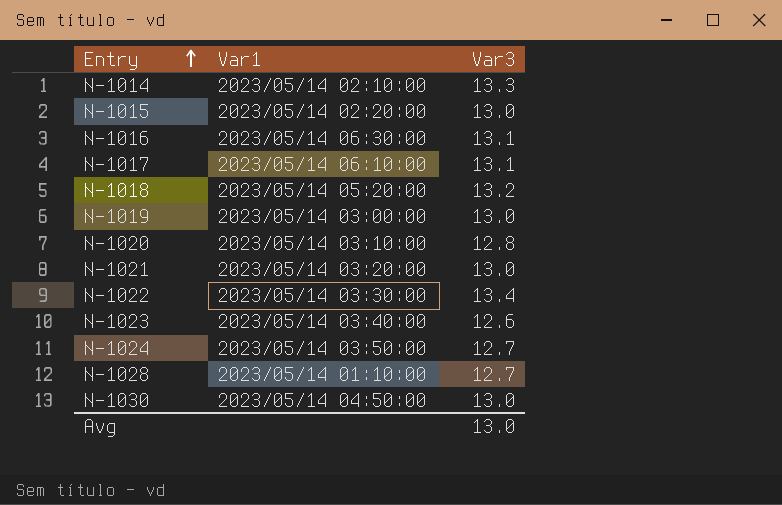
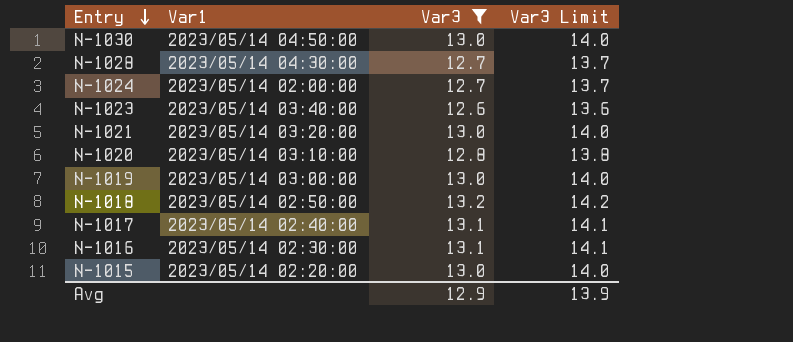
filter: none -> Var3 <= 13.2
row order: Entry ascending -> Entry descending
column Var3 Limit | formula: none -> [Var3] + 1
N-1028 | Var1: 2023/05/14 01:10:00 -> 2023/05/14 04:30:00
N-1024 | Var1: 2023/05/14 03:50:00 -> 2023/05/14 02:00:00
N-1018 | Var1: 2023/05/14 05:20:00 -> 2023/05/14 02:50:00
N-1017 | Var1: 2023/05/14 06:10:00 -> 2023/05/14 02:40:00
N-1016 | Var1: 2023/05/14 06:30:00 -> 2023/05/14 02:30:00
Avg | Var3: 13.0 -> 12.9

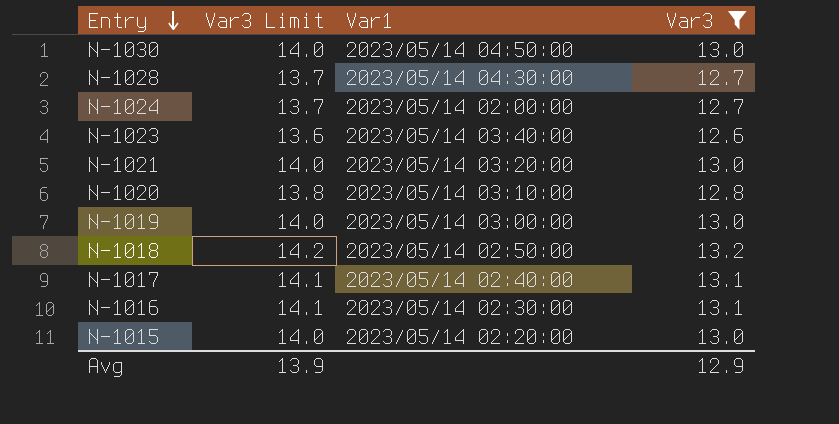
column Var3 Limit | position: 4 -> 2

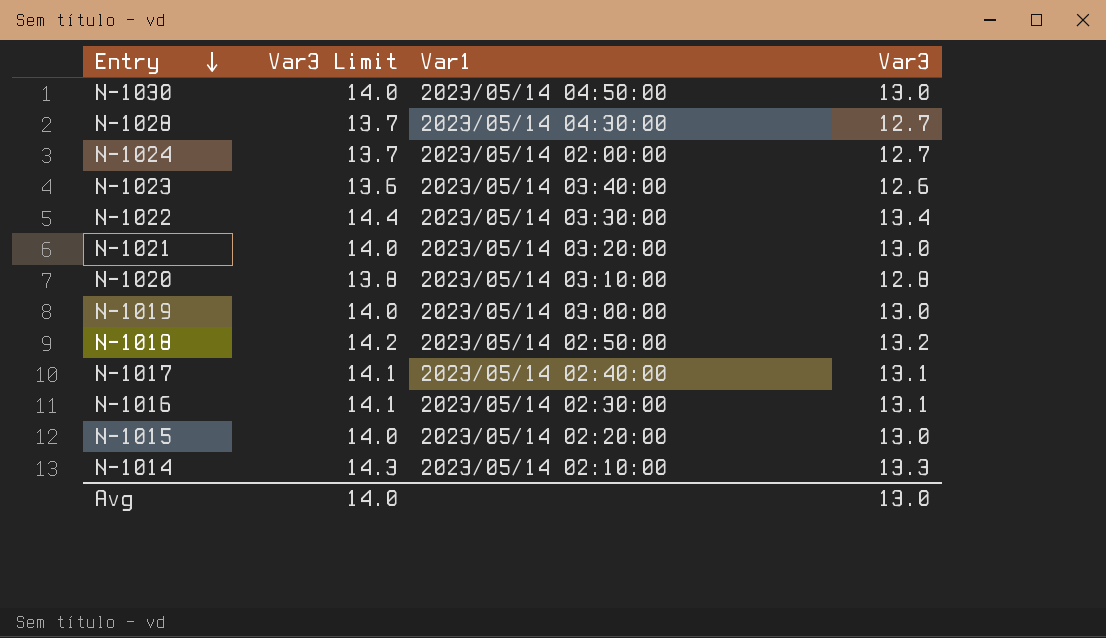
filter: Var3 <= 13.2 -> none
Avg | Var3 Limit: 13.9 -> 14.0
Avg | Var3: 12.9 -> 13.0

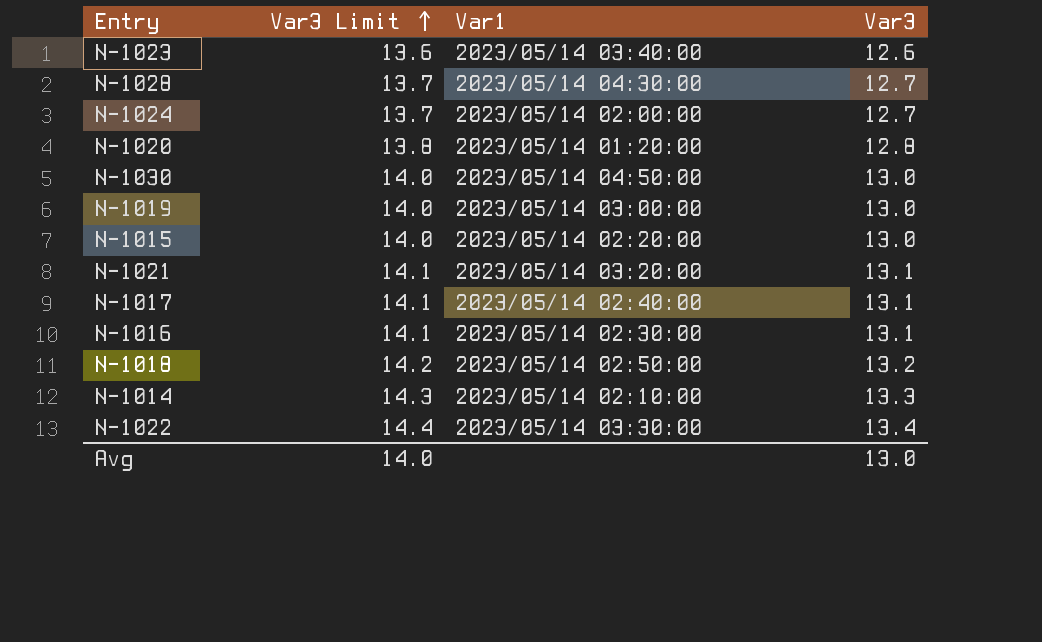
row order: Entry descending -> Var3 Limit ascending
N-1020 | Var1: 2023/05/14 03:10:00 -> 2023/05/14 01:20:00
N-1021 | Var3 Limit: 14.0 -> 14.1
N-1021 | Var3: 13.0 -> 13.1

